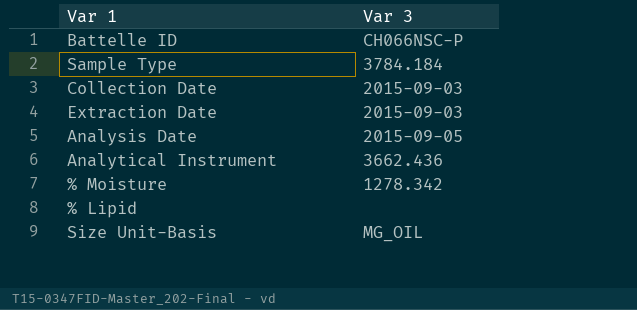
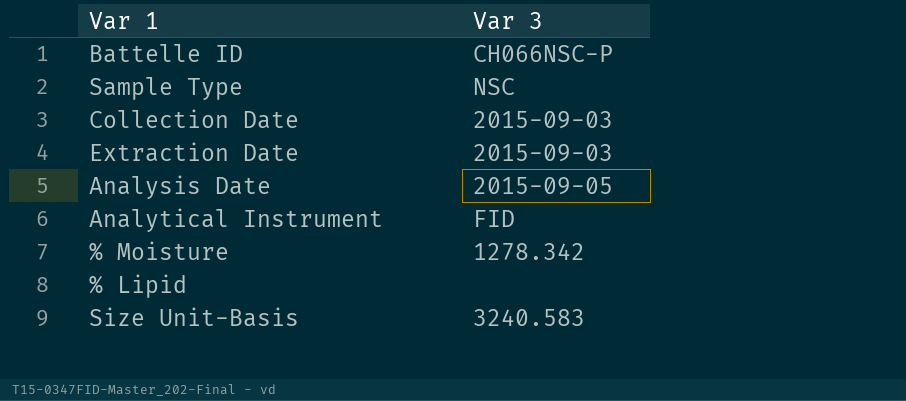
Sample Type | Var 3: 3784.184 -> NSC
Analytical Instrument | Var 3: 3662.436 -> FID
Size Unit-Basis | Var 3: MG_OIL -> 3240.583

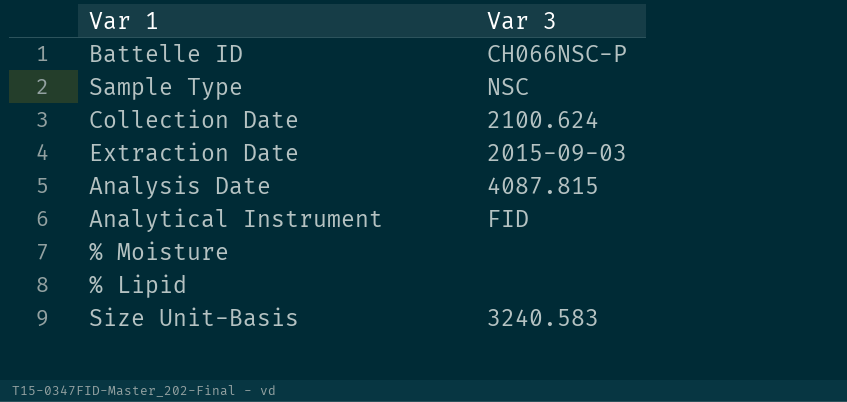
Collection Date | Var 3: 2015-09-03 -> 2100.624
Analysis Date | Var 3: 2015-09-05 -> 4087.815
% Moisture | Var 3: 1278.342 -> none

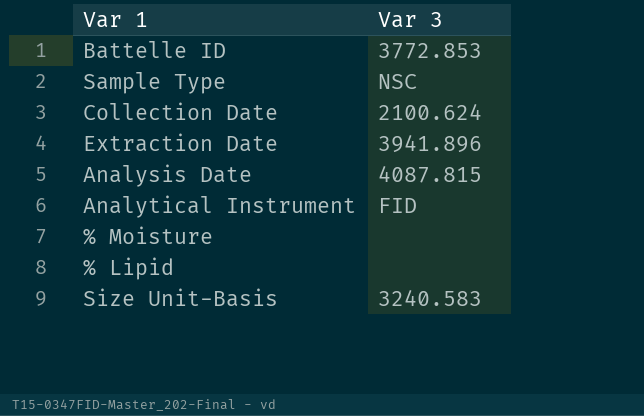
Battelle ID | Var 3: CH066NSC-P -> 3772.853
Extraction Date | Var 3: 2015-09-03 -> 3941.896

